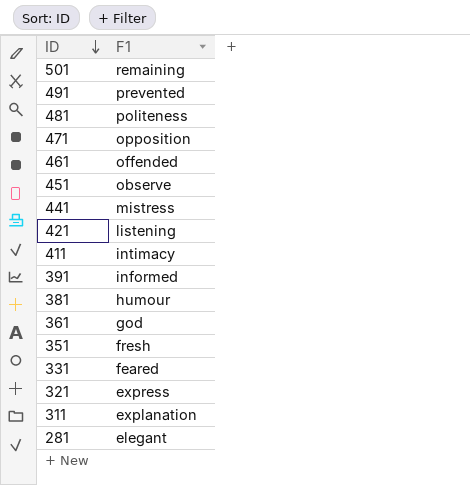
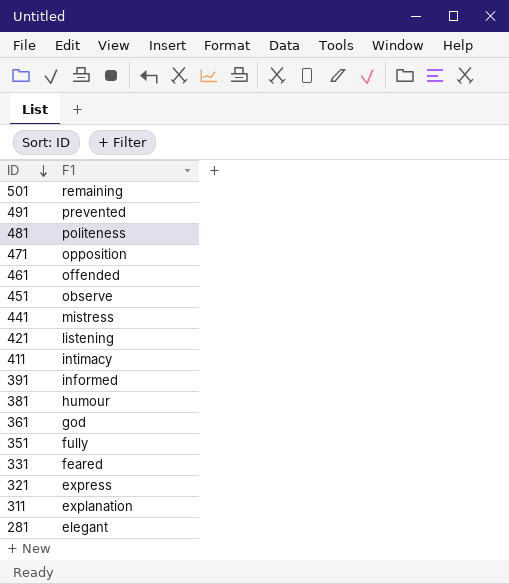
351 | F1: fresh -> fully

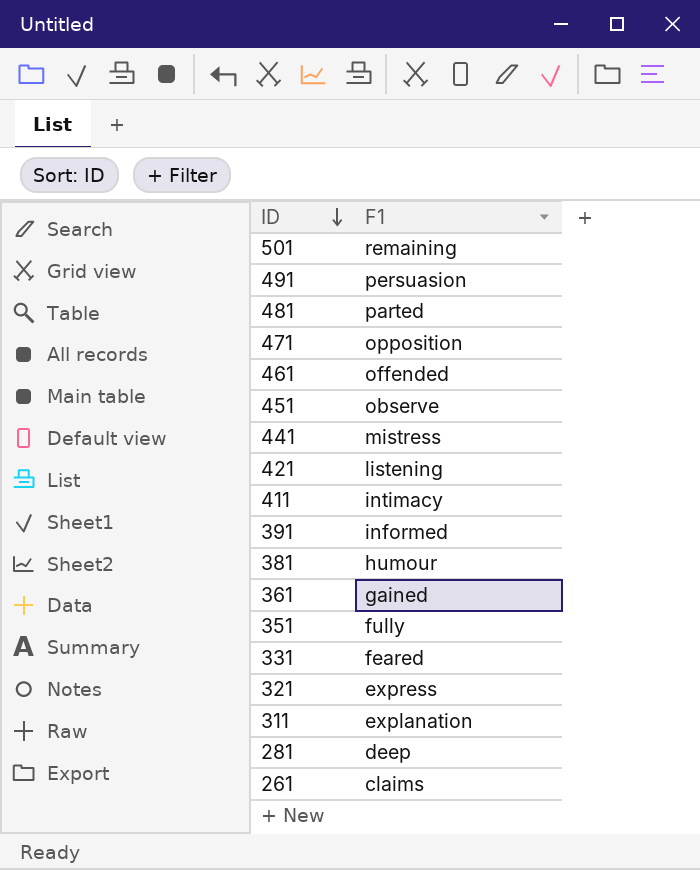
491 | F1: prevented -> persuasion
481 | F1: politeness -> parted
361 | F1: god -> gained
281 | F1: elegant -> deep
row 261: none -> claims

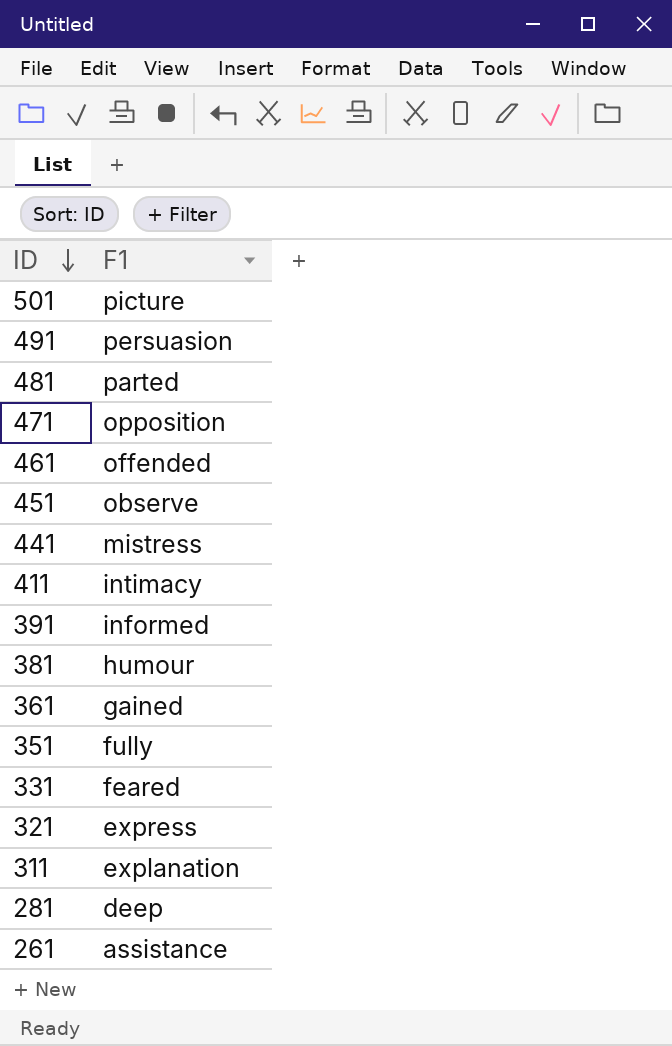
row 421: listening -> none
501 | F1: remaining -> picture
261 | F1: claims -> assistance

